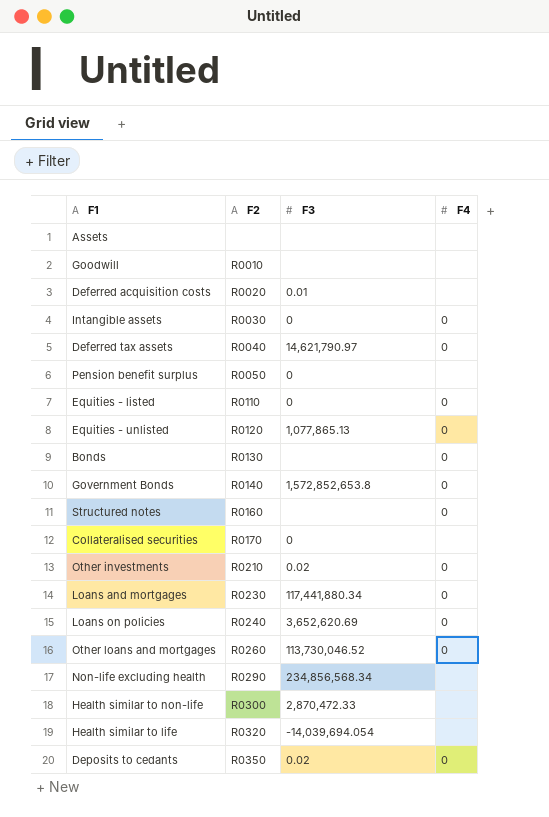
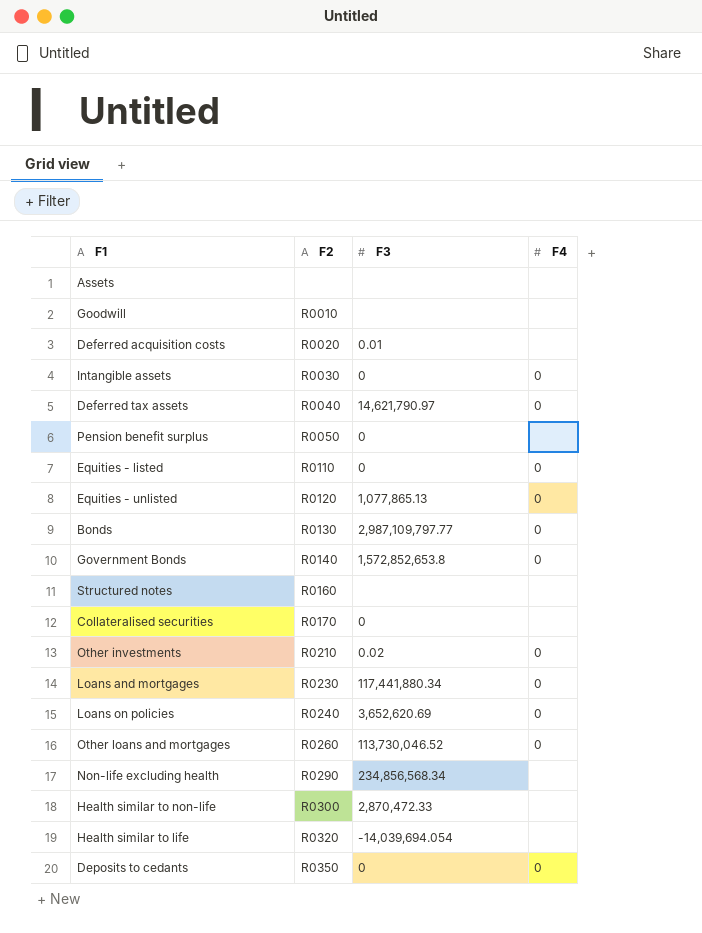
Bonds | F3: none -> 2,987,109,797.77
Structured notes | F4: 0 -> none
Deposits to cedants | F3: 0.02 -> 0

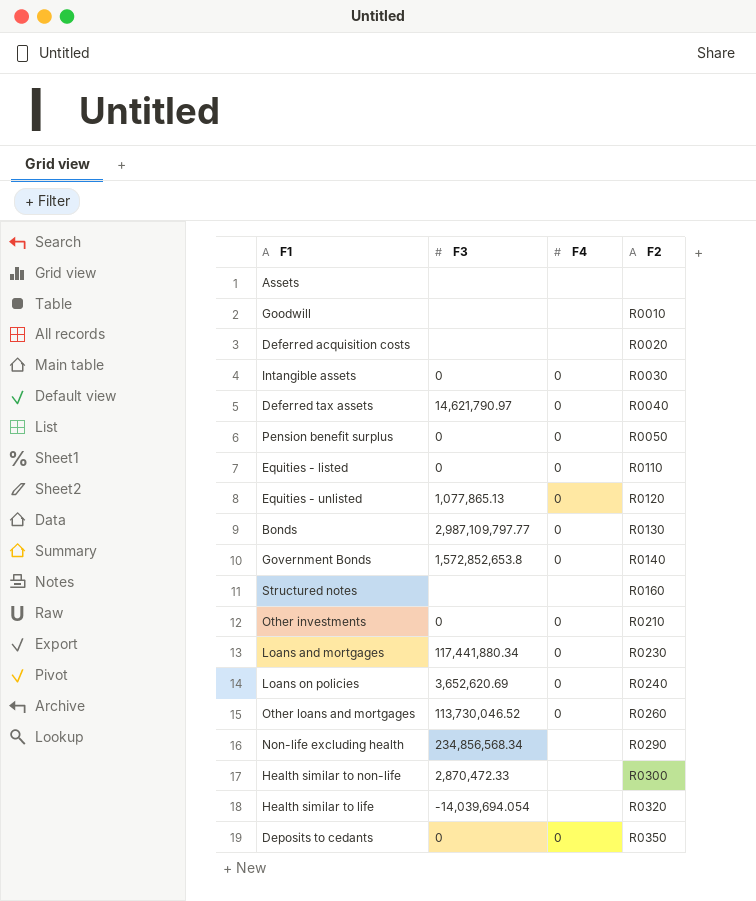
column F2 | position: 2 -> 4
row Collateralised securities: R0170 | 0 | none -> none
Deferred acquisition costs | F3: 0.01 -> none
Pension benefit surplus | F4: none -> 0
Other investments | F3: 0.02 -> 0

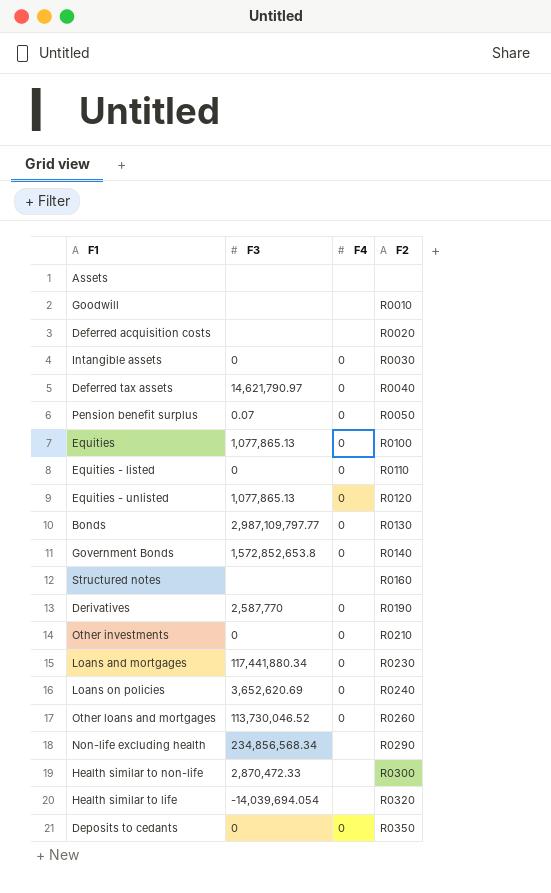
Pension benefit surplus | F3: 0 -> 0.07
row Equities: none -> 1,077,865.13 | 0 | R0100
row Derivatives: none -> 2,587,770 | 0 | R0190

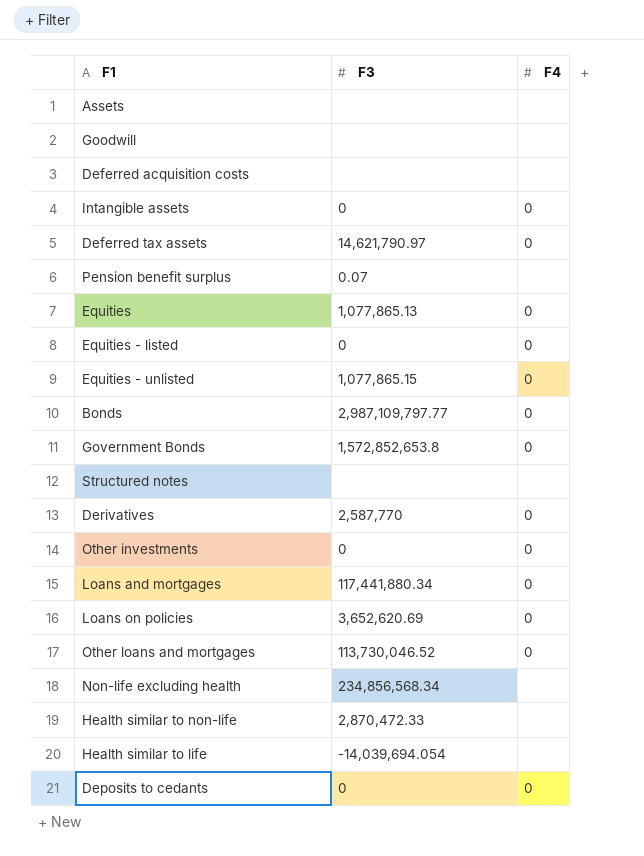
column F2 | position: 4 -> none
Pension benefit surplus | F4: 0 -> none
Equities - unlisted | F3: 1,077,865.13 -> 1,077,865.15

